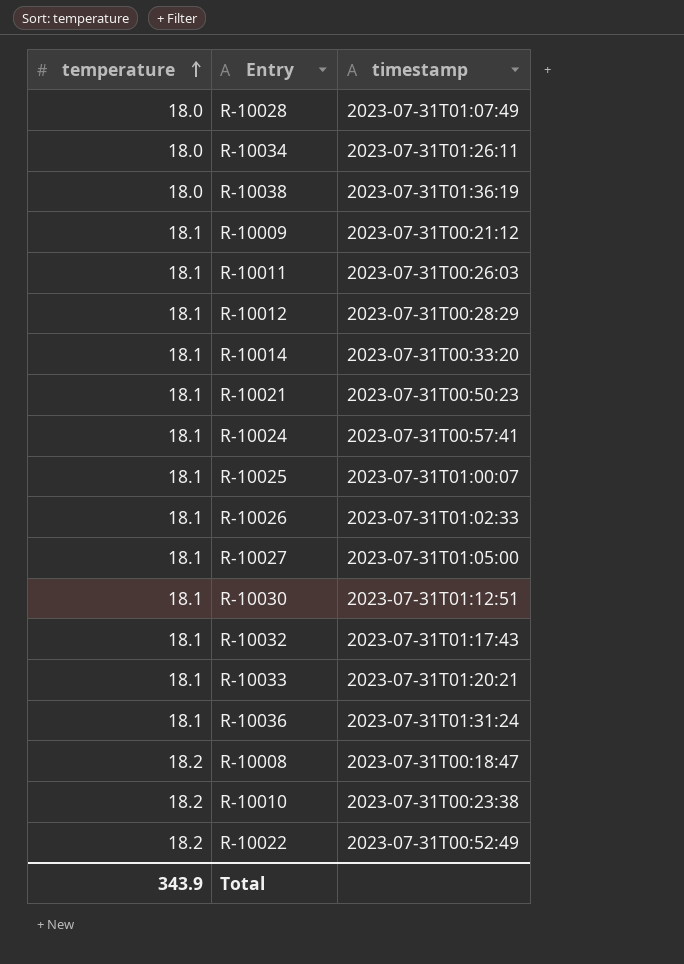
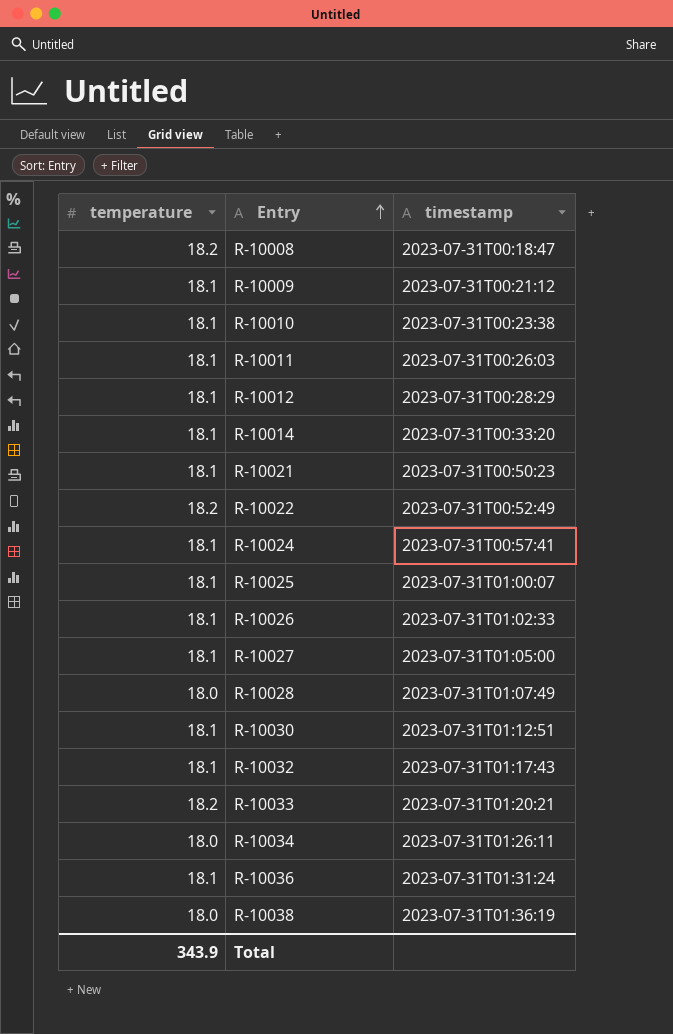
row order: temperature ascending -> Entry ascending
R-10010 | temperature: 18.2 -> 18.1
R-10033 | temperature: 18.1 -> 18.2

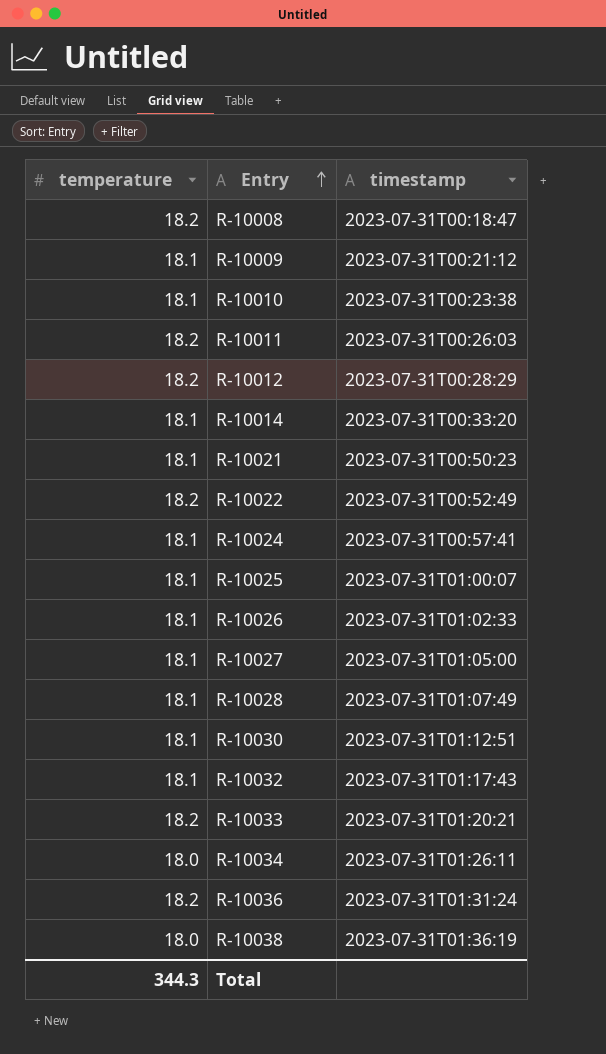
R-10011 | temperature: 18.1 -> 18.2
R-10012 | temperature: 18.1 -> 18.2
R-10028 | temperature: 18.0 -> 18.1
R-10036 | temperature: 18.1 -> 18.2
Total | temperature: 343.9 -> 344.3

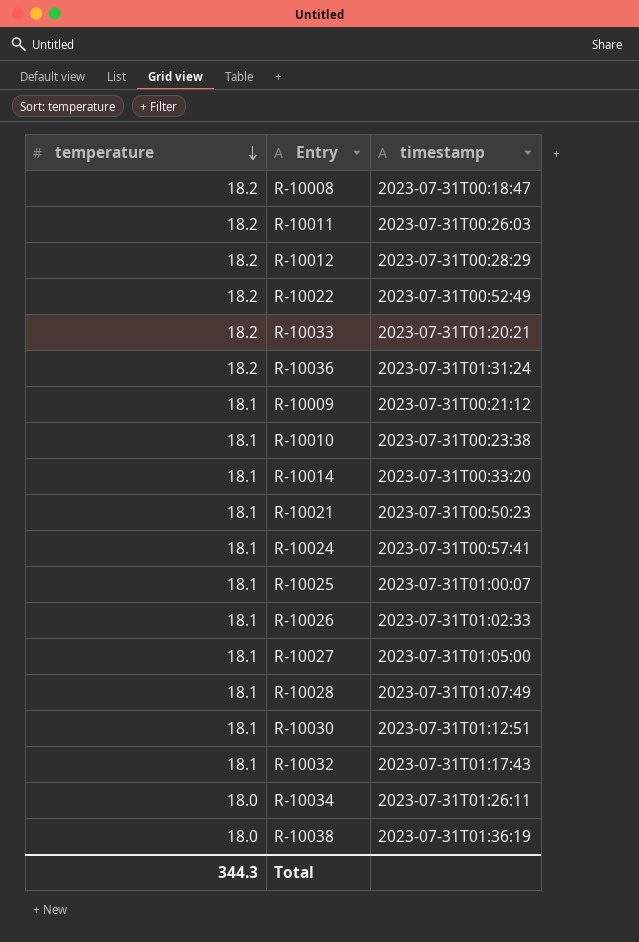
row order: Entry ascending -> temperature descending

